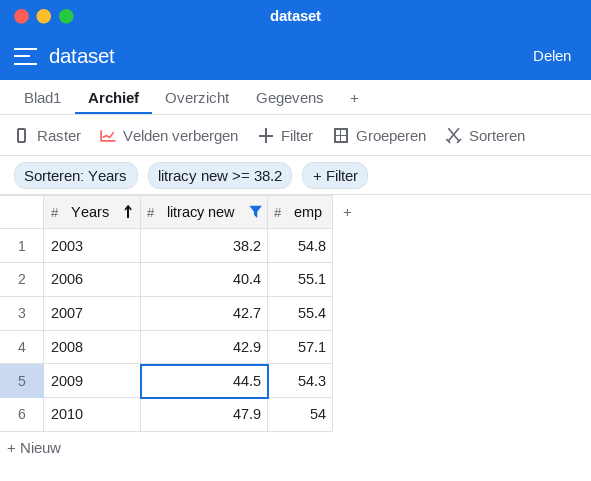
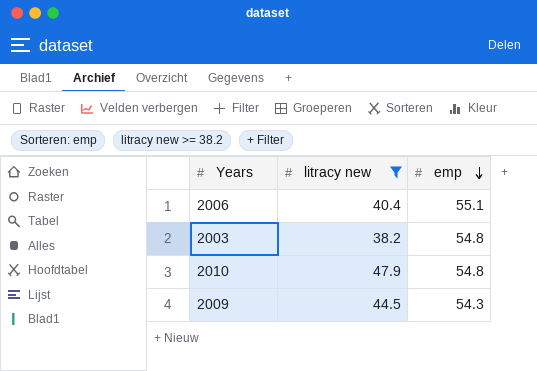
row order: Years ascending -> emp descending
row 2007: 42.7 | 55.4 -> none
row 2008: 42.9 | 57.1 -> none
2010 | emp: 54 -> 54.8

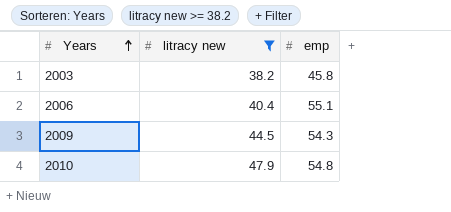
row order: emp descending -> Years ascending
2003 | emp: 54.8 -> 45.8

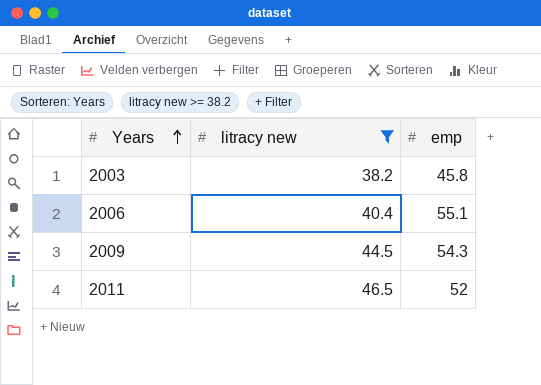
row 2010: 47.9 | 54.8 -> none
row 2011: none -> 46.5 | 52

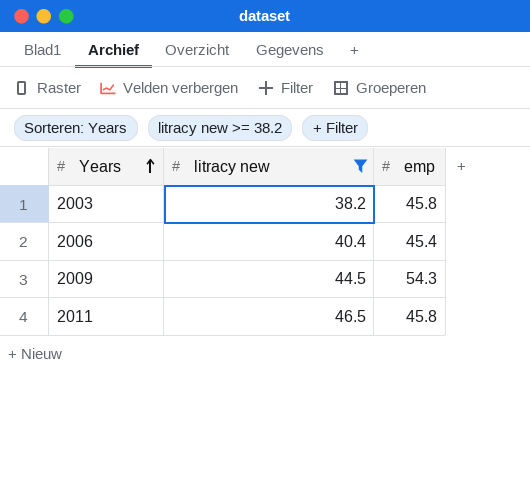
2006 | emp: 55.1 -> 45.4
2011 | emp: 52 -> 45.8

